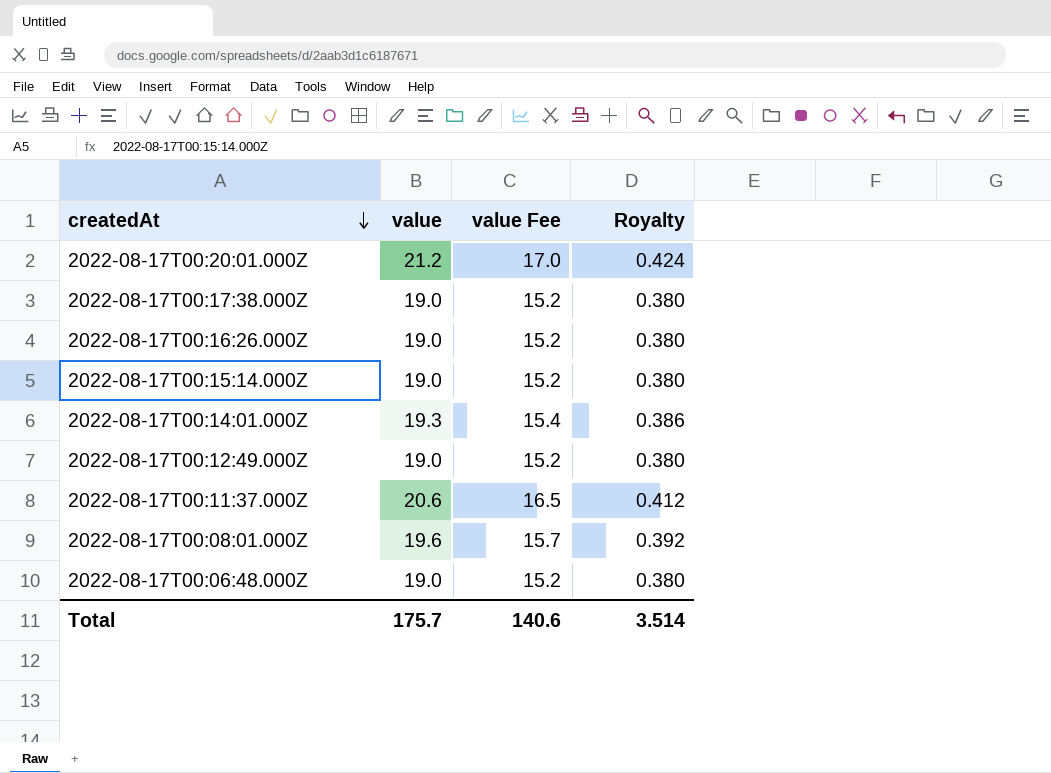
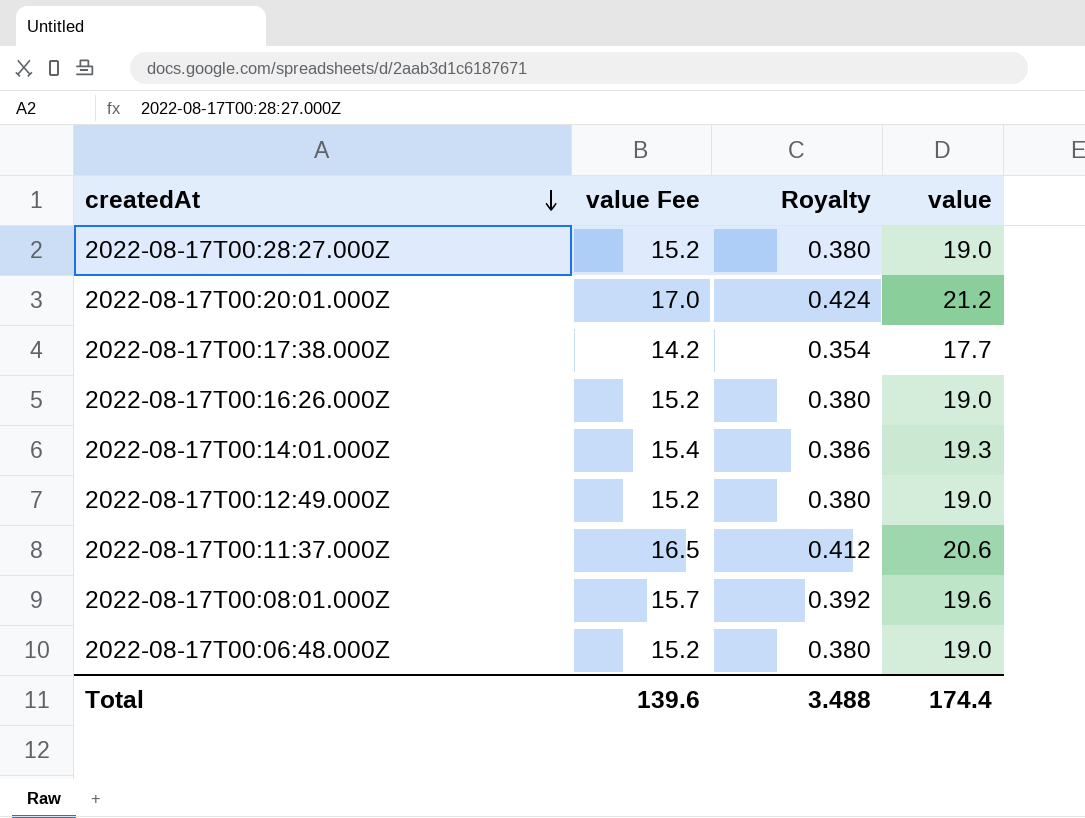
column value | position: 2 -> 4
row 2022-08-17T00:15:14.000Z: 19.0 | 15.2 | 0.380 -> none
row 2022-08-17T00:28:27.000Z: none -> 15.2 | 0.380 | 19.0
2022-08-17T00:17:38.000Z | value Fee: 15.2 -> 14.2
2022-08-17T00:17:38.000Z | Royalty: 0.380 -> 0.354
2022-08-17T00:17:38.000Z | value: 19.0 -> 17.7
Total | value Fee: 140.6 -> 139.6
Total | Royalty: 3.514 -> 3.488
Total | value: 175.7 -> 174.4

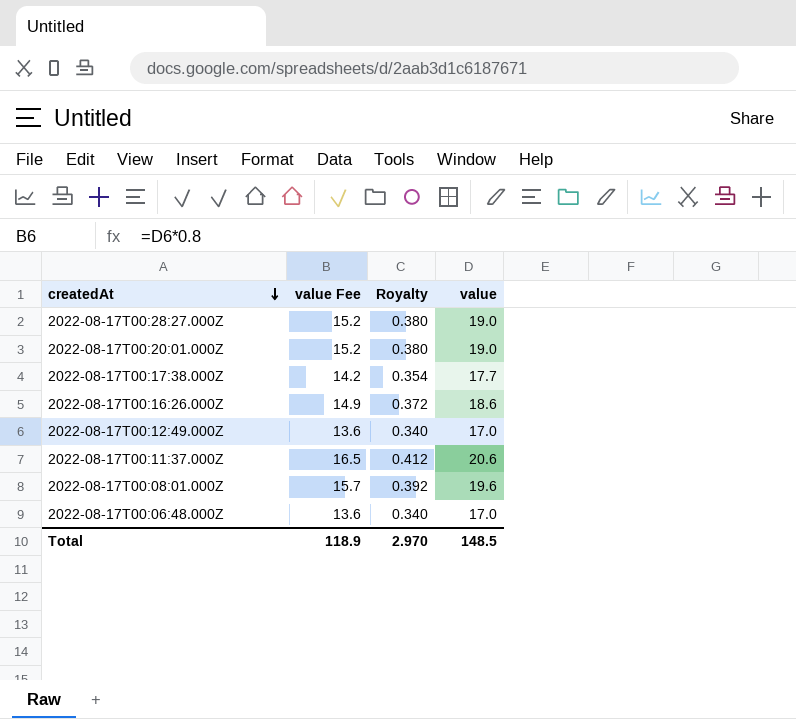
row 2022-08-17T00:14:01.000Z: 15.4 | 0.386 | 19.3 -> none
2022-08-17T00:20:01.000Z | value Fee: 17.0 -> 15.2
2022-08-17T00:20:01.000Z | Royalty: 0.424 -> 0.380
2022-08-17T00:20:01.000Z | value: 21.2 -> 19.0
2022-08-17T00:16:26.000Z | value Fee: 15.2 -> 14.9
2022-08-17T00:16:26.000Z | Royalty: 0.380 -> 0.372
2022-08-17T00:16:26.000Z | value: 19.0 -> 18.6
2022-08-17T00:12:49.000Z | value Fee: 15.2 -> 13.6
2022-08-17T00:12:49.000Z | Royalty: 0.380 -> 0.340
2022-08-17T00:12:49.000Z | value: 19.0 -> 17.0
2022-08-17T00:06:48.000Z | value Fee: 15.2 -> 13.6
2022-08-17T00:06:48.000Z | Royalty: 0.380 -> 0.340
2022-08-17T00:06:48.000Z | value: 19.0 -> 17.0
Total | value Fee: 139.6 -> 118.9
Total | Royalty: 3.488 -> 2.970
Total | value: 174.4 -> 148.5

